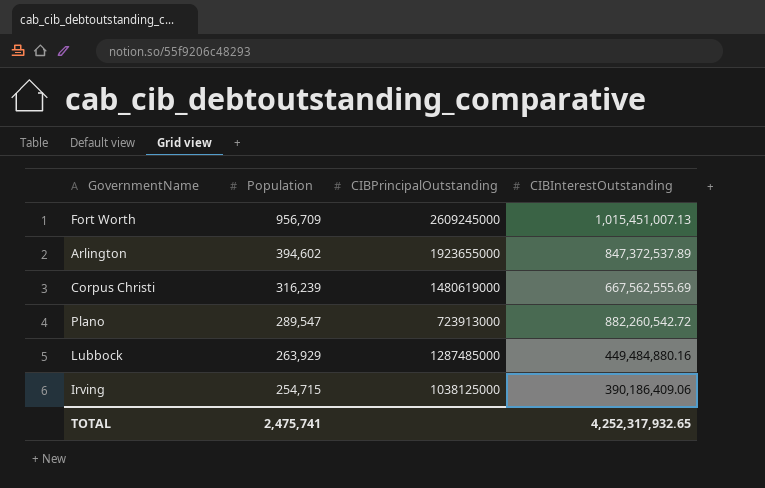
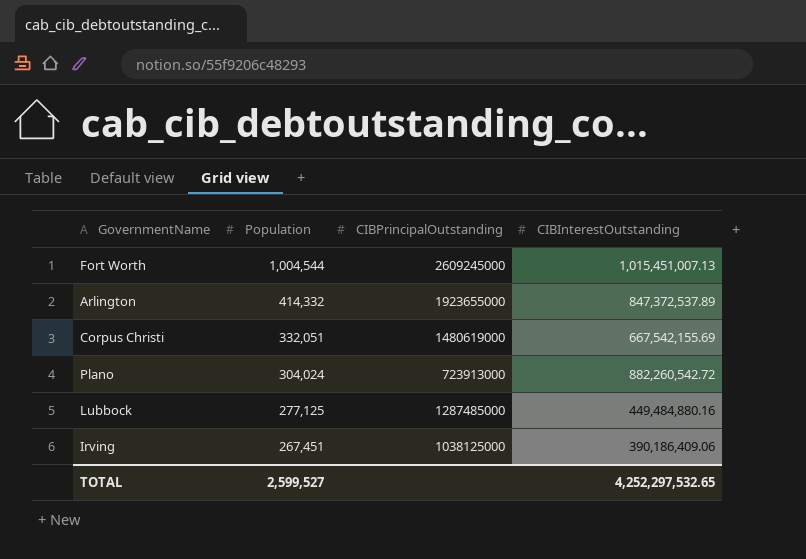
Fort Worth | Population: 956,709 -> 1,004,544
Arlington | Population: 394,602 -> 414,332
Corpus Christi | Population: 316,239 -> 332,051
Corpus Christi | CIBInterestOutstanding: 667,562,555.69 -> 667,542,155.69
Plano | Population: 289,547 -> 304,024
Lubbock | Population: 263,929 -> 277,125
Irving | Population: 254,715 -> 267,451
TOTAL | Population: 2,475,741 -> 2,599,527
TOTAL | CIBInterestOutstanding: 4,252,317,932.65 -> 4,252,297,532.65

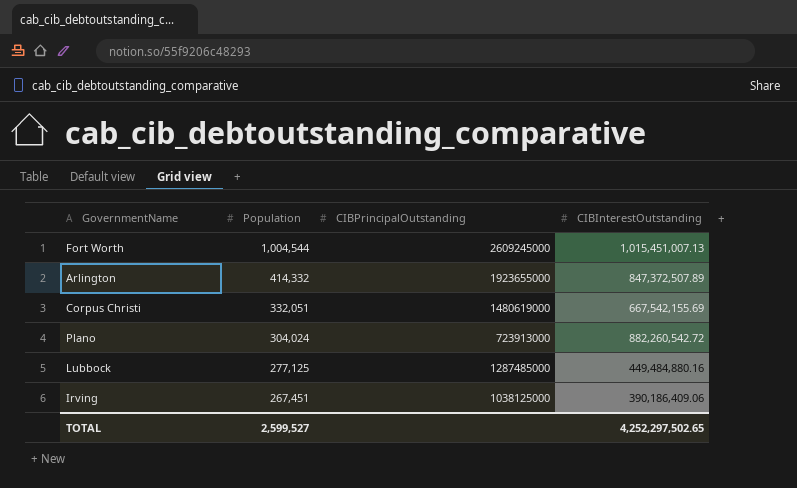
Arlington | CIBInterestOutstanding: 847,372,537.89 -> 847,372,507.89
TOTAL | CIBInterestOutstanding: 4,252,297,532.65 -> 4,252,297,502.65

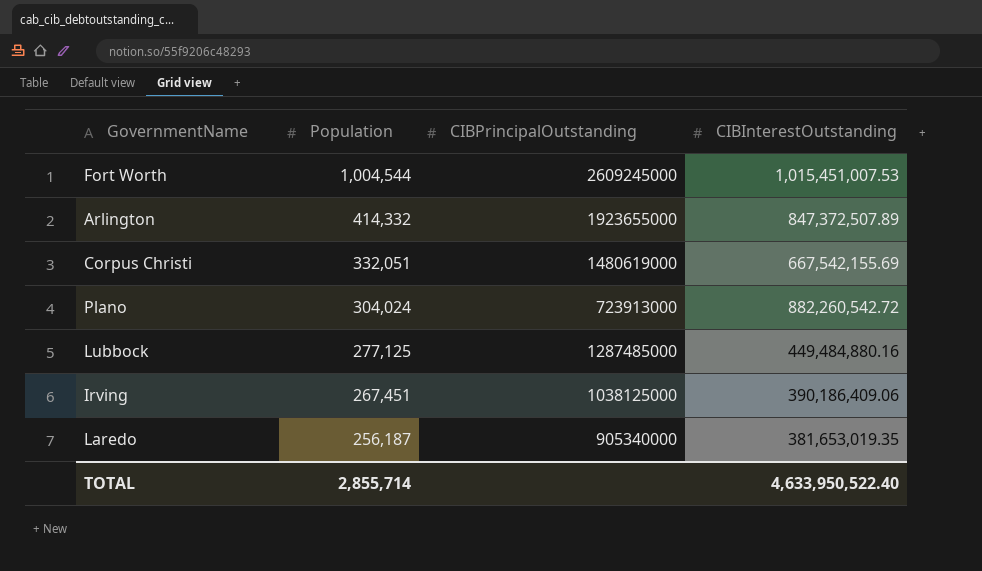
Fort Worth | CIBInterestOutstanding: 1,015,451,007.13 -> 1,015,451,007.53
row Laredo: none -> 256,187 | 905340000 | 381,653,019.35
TOTAL | Population: 2,599,527 -> 2,855,714
TOTAL | CIBInterestOutstanding: 4,252,297,502.65 -> 4,633,950,522.40

